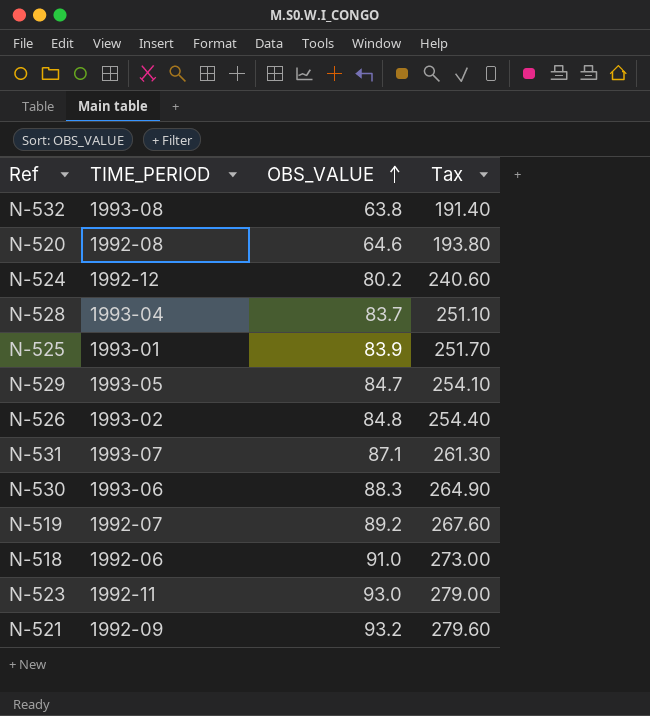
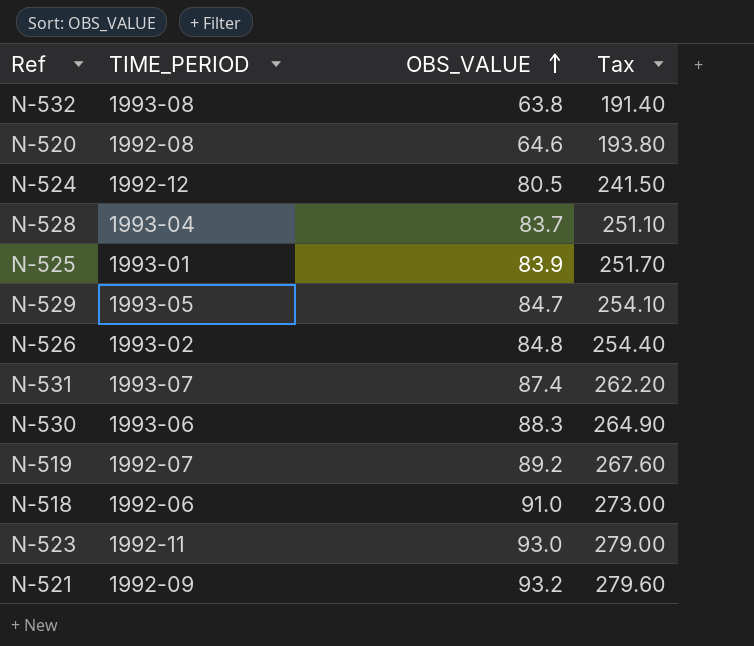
N-524 | OBS_VALUE: 80.2 -> 80.5
N-524 | Tax: 240.60 -> 241.50
N-531 | OBS_VALUE: 87.1 -> 87.4
N-531 | Tax: 261.30 -> 262.20

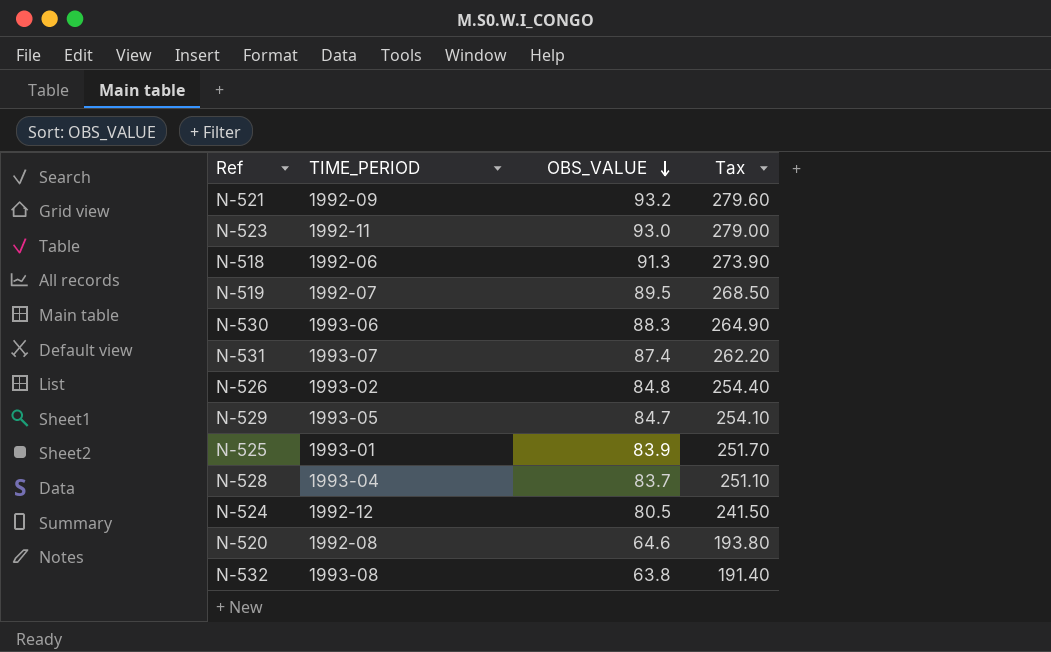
row order: OBS_VALUE ascending -> OBS_VALUE descending
N-518 | OBS_VALUE: 91.0 -> 91.3
N-518 | Tax: 273.00 -> 273.90
N-519 | OBS_VALUE: 89.2 -> 89.5
N-519 | Tax: 267.60 -> 268.50

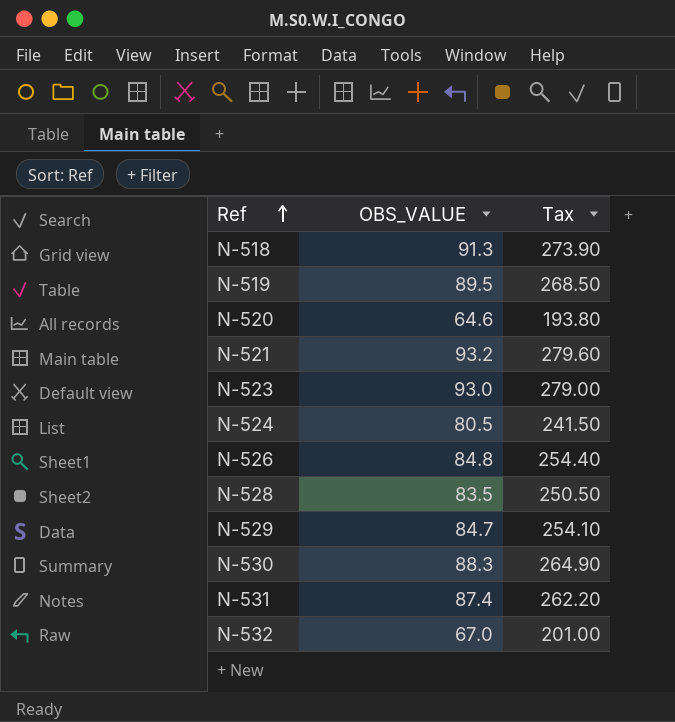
row order: OBS_VALUE descending -> Ref ascending
column TIME_PERIOD | position: 2 -> none
row N-525: 1993-01 | 83.9 | 251.70 -> none
N-528 | OBS_VALUE: 83.7 -> 83.5
N-528 | Tax: 251.10 -> 250.50
N-532 | OBS_VALUE: 63.8 -> 67.0
N-532 | Tax: 191.40 -> 201.00

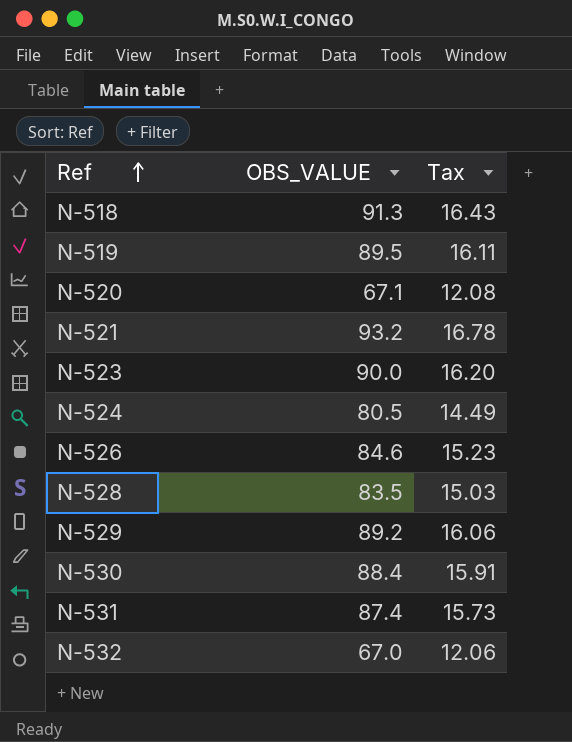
column Tax | formula: [OBS_VALUE] * 3 -> [OBS_VALUE] * 0.18
N-520 | OBS_VALUE: 64.6 -> 67.1
N-523 | OBS_VALUE: 93.0 -> 90.0
N-526 | OBS_VALUE: 84.8 -> 84.6
N-529 | OBS_VALUE: 84.7 -> 89.2
N-530 | OBS_VALUE: 88.3 -> 88.4

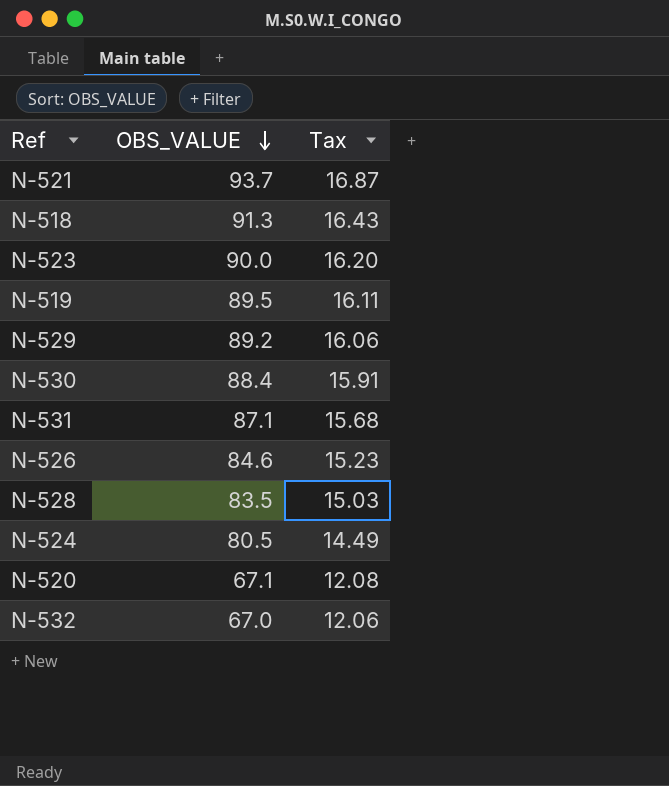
row order: Ref ascending -> OBS_VALUE descending
N-521 | OBS_VALUE: 93.2 -> 93.7
N-521 | Tax: 16.78 -> 16.87
N-531 | OBS_VALUE: 87.4 -> 87.1
N-531 | Tax: 15.73 -> 15.68

